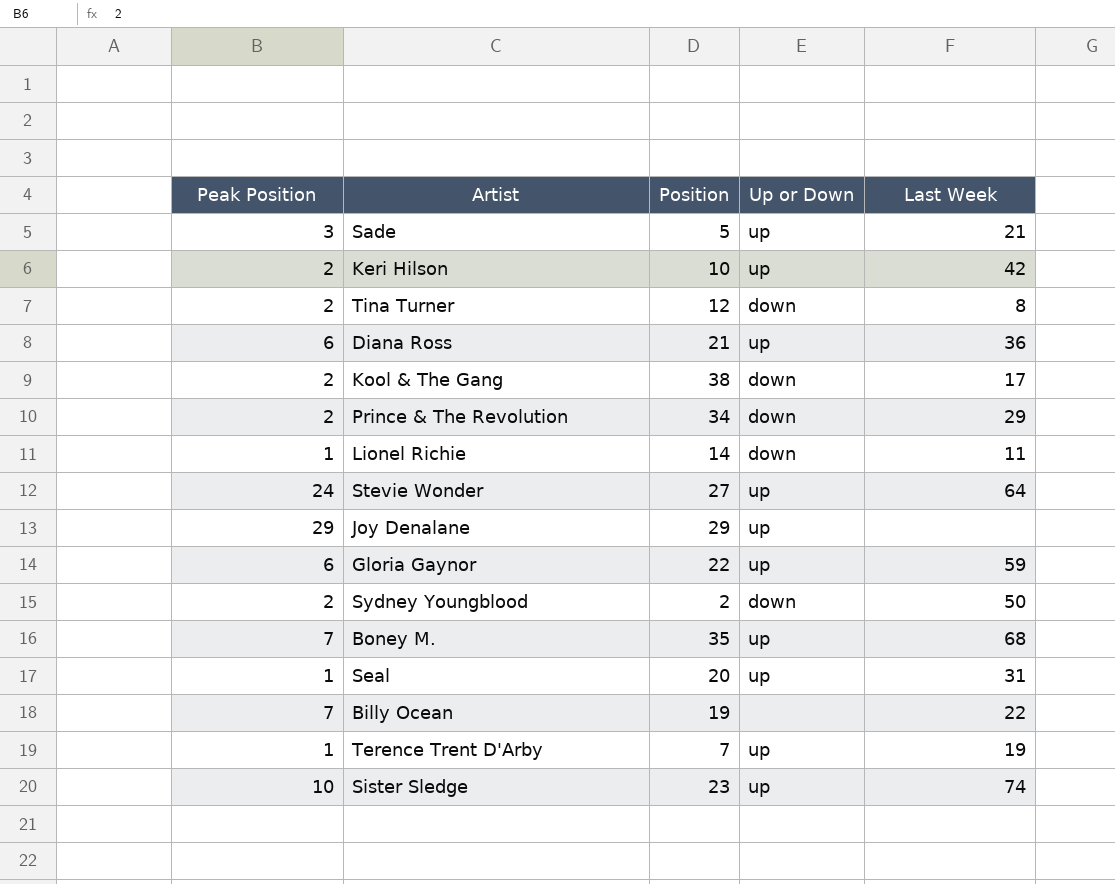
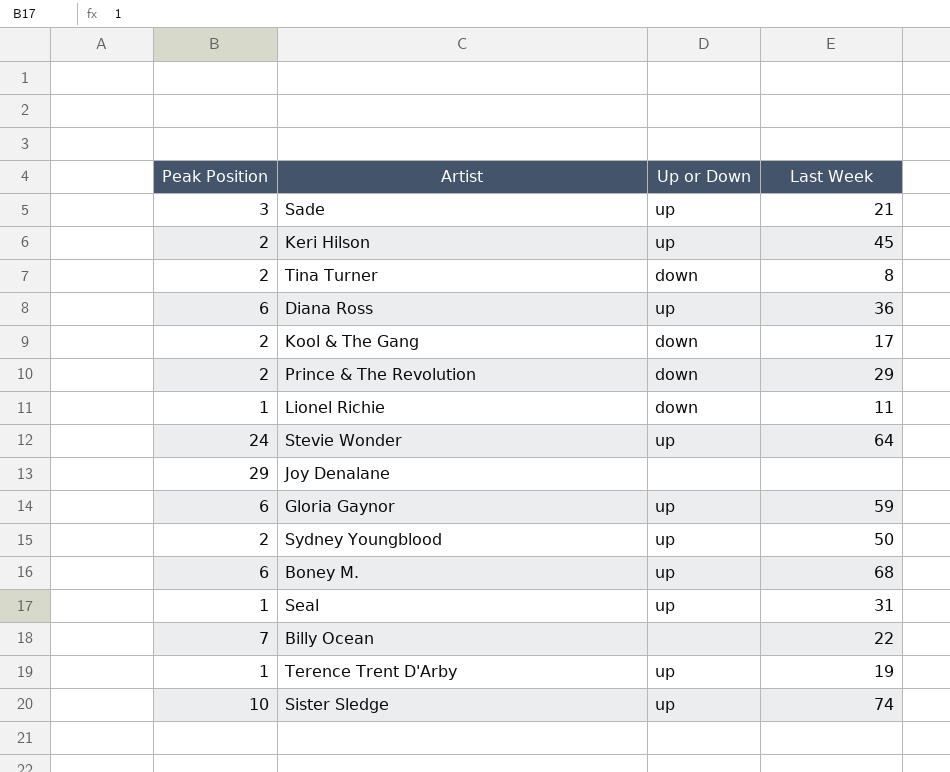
column Position | position: 3 -> none
Keri Hilson | Last Week: 42 -> 45
Joy Denalane | Up or Down: up -> none
Sydney Youngblood | Up or Down: down -> up
Boney M. | Peak Position: 7 -> 6

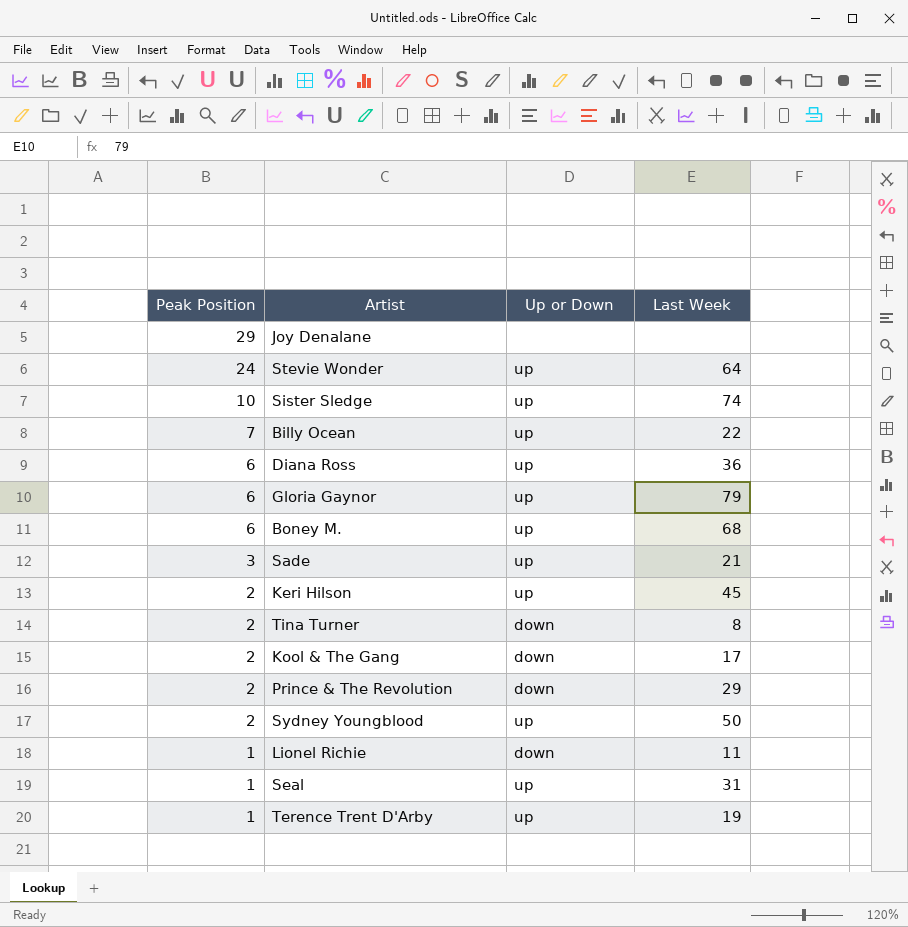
row order: none -> Peak Position descending
Billy Ocean | Up or Down: none -> up
Gloria Gaynor | Last Week: 59 -> 79

